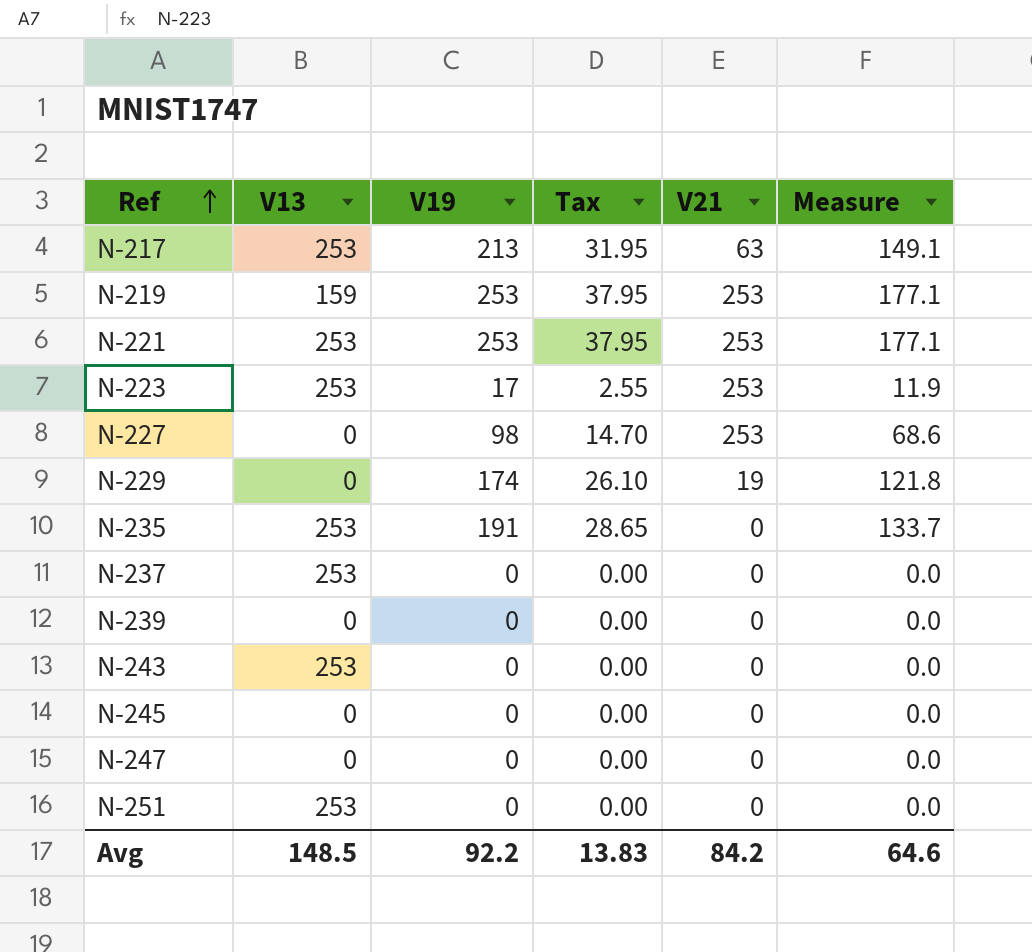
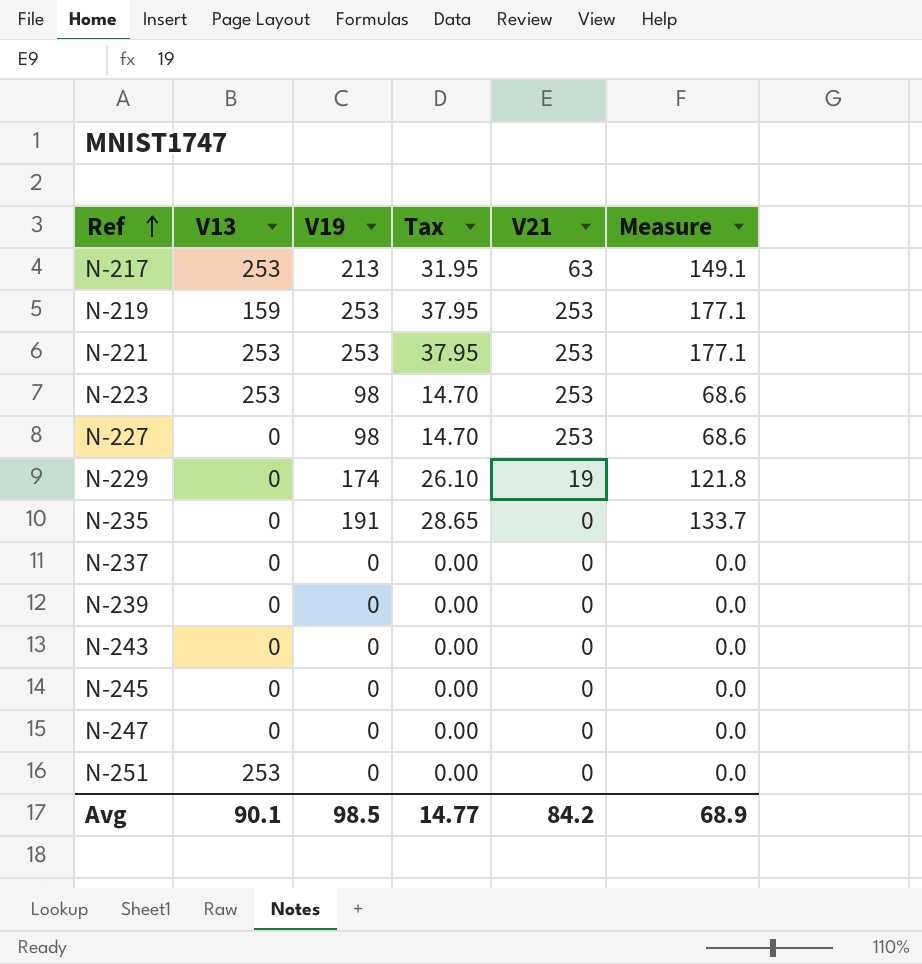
N-223 | V19: 17 -> 98
N-223 | Tax: 2.55 -> 14.70
N-223 | Measure: 11.9 -> 68.6
N-235 | V13: 253 -> 0
N-237 | V13: 253 -> 0
N-243 | V13: 253 -> 0
Avg | V13: 148.5 -> 90.1
Avg | V19: 92.2 -> 98.5
Avg | Tax: 13.83 -> 14.77
Avg | Measure: 64.6 -> 68.9

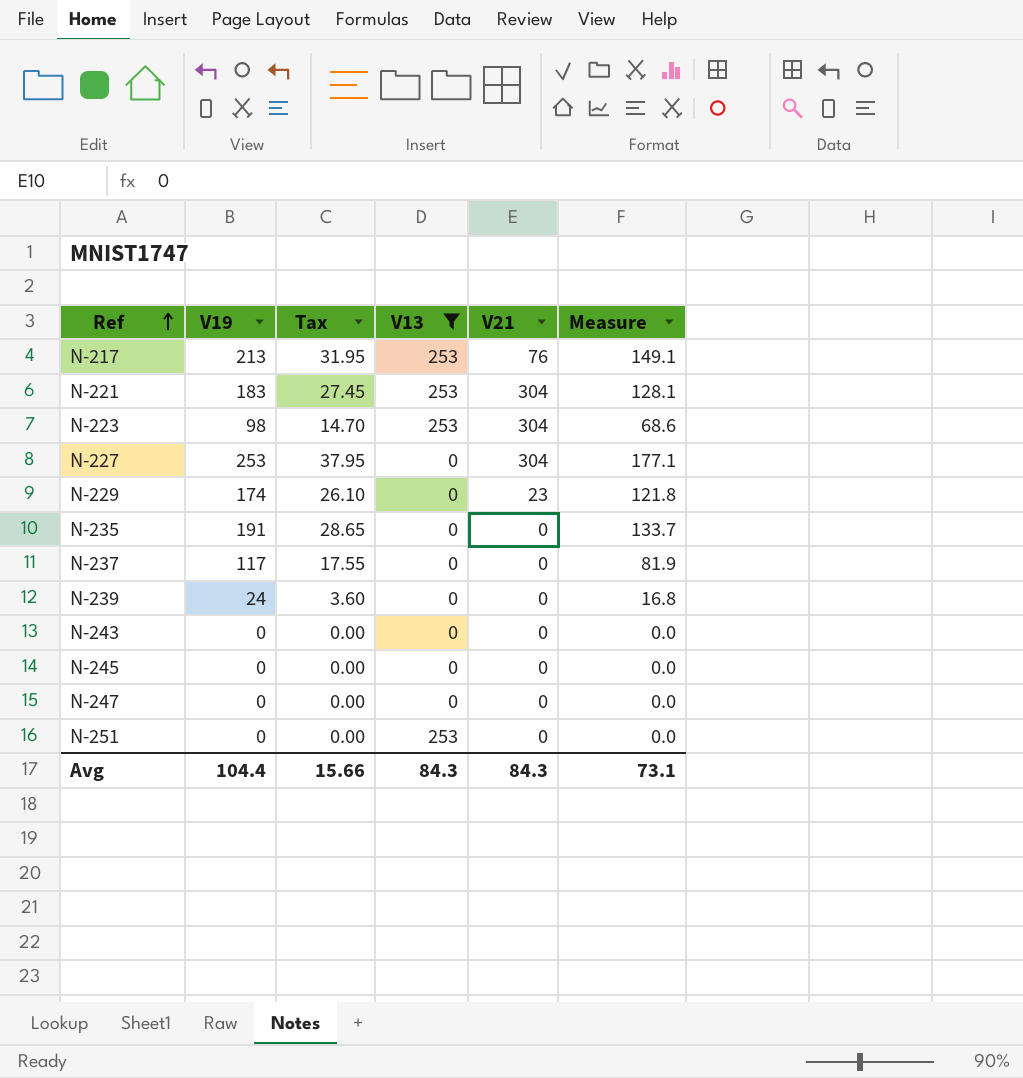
filter: none -> V13 != 159
column V13 | position: 2 -> 4
N-217 | V21: 63 -> 76
N-221 | V19: 253 -> 183
N-221 | Tax: 37.95 -> 27.45
N-221 | V21: 253 -> 304
N-221 | Measure: 177.1 -> 128.1
N-223 | V21: 253 -> 304
N-227 | V19: 98 -> 253
N-227 | Tax: 14.70 -> 37.95
N-227 | V21: 253 -> 304
N-227 | Measure: 68.6 -> 177.1
N-229 | V21: 19 -> 23
N-237 | V19: 0 -> 117
N-237 | Tax: 0.00 -> 17.55
N-237 | Measure: 0.0 -> 81.9
N-239 | V19: 0 -> 24
N-239 | Tax: 0.00 -> 3.60
N-239 | Measure: 0.0 -> 16.8
Avg | V19: 98.5 -> 104.4
Avg | Tax: 14.77 -> 15.66
Avg | V13: 90.1 -> 84.3
Avg | V21: 84.2 -> 84.3
Avg | Measure: 68.9 -> 73.1

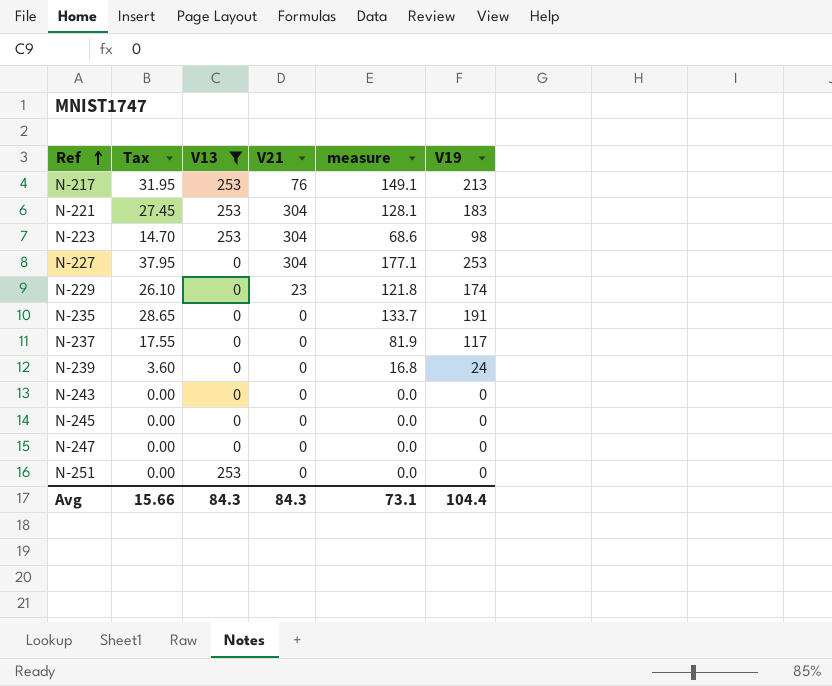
column name: Measure -> measure
column V19 | position: 2 -> 6

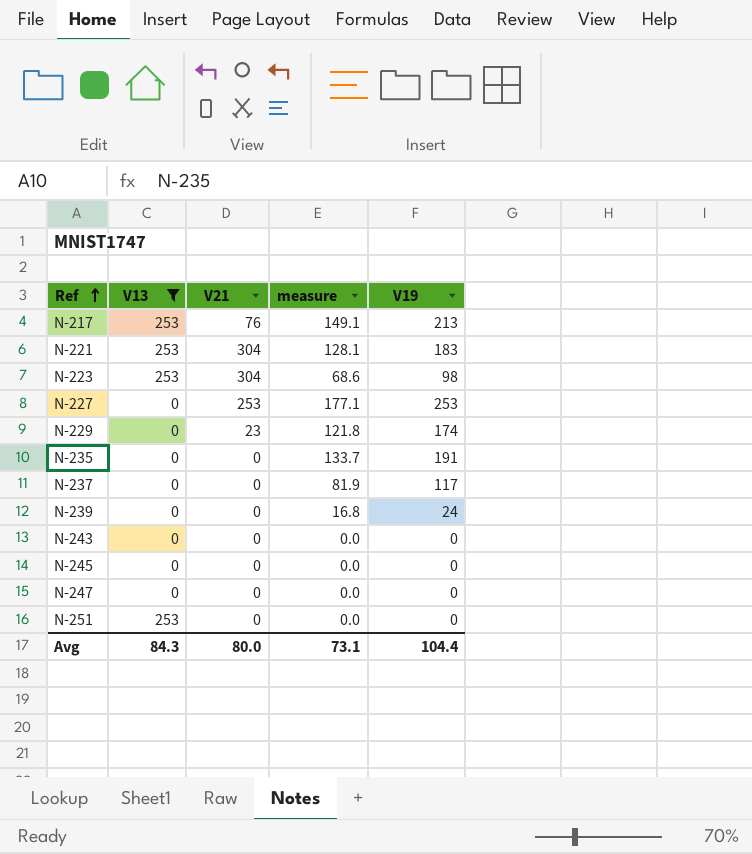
column Tax | formula: [V19] * 0.15 -> none
N-227 | V21: 304 -> 253
Avg | V21: 84.3 -> 80.0

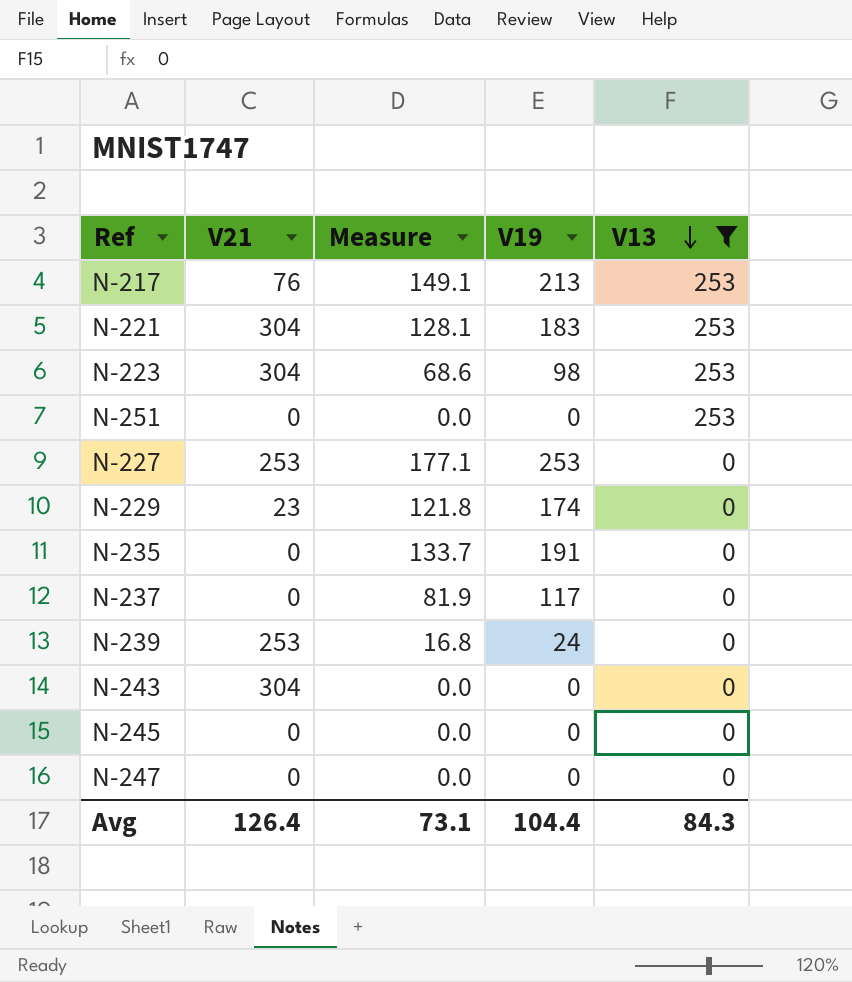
row order: Ref ascending -> V13 descending
column name: measure -> Measure
column V13 | position: 2 -> 5
N-239 | V21: 0 -> 253
N-243 | V21: 0 -> 304
Avg | V21: 80.0 -> 126.4

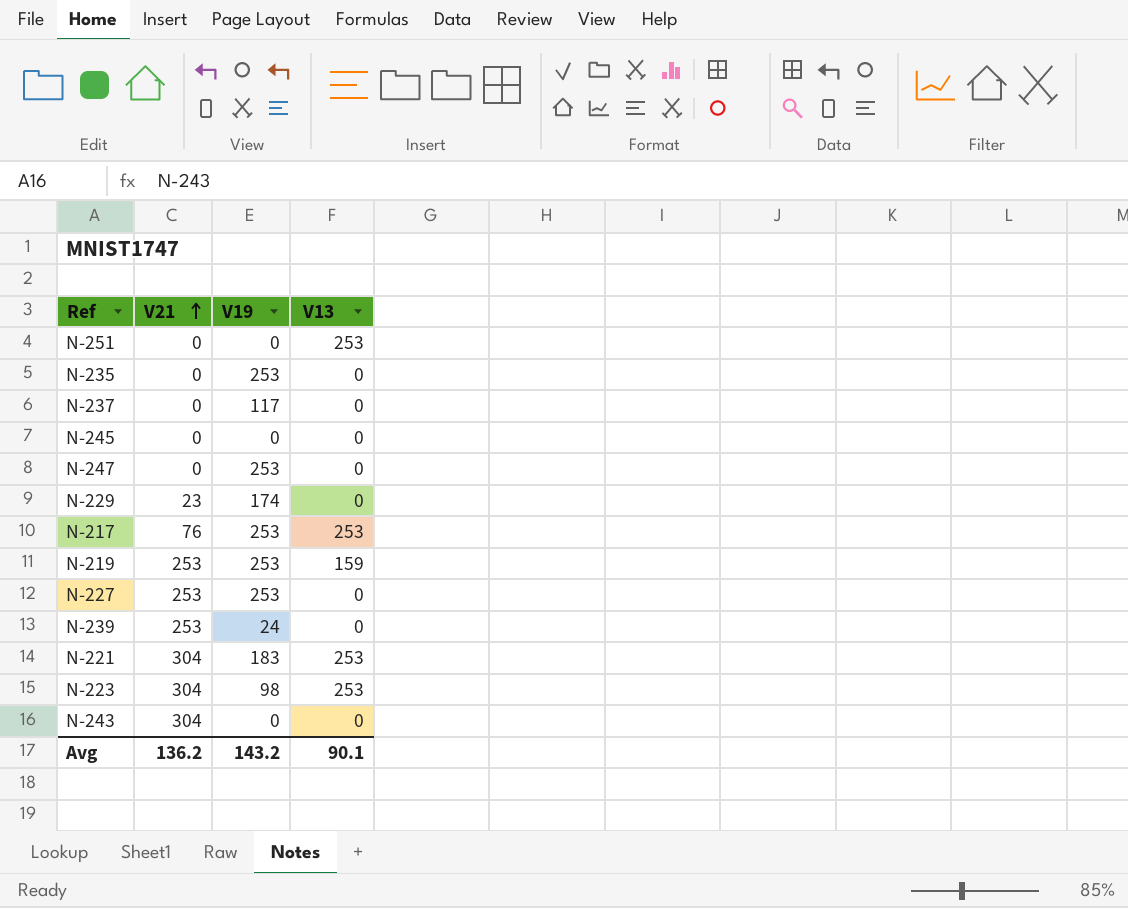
filter: V13 != 159 -> none
row order: V13 descending -> V21 ascending
column Measure | formula: [V19] * 0.7 -> none
N-235 | V19: 191 -> 253
N-247 | V19: 0 -> 253
N-217 | V19: 213 -> 253
Avg | V21: 126.4 -> 136.2
Avg | V19: 104.4 -> 143.2
Avg | V13: 84.3 -> 90.1

